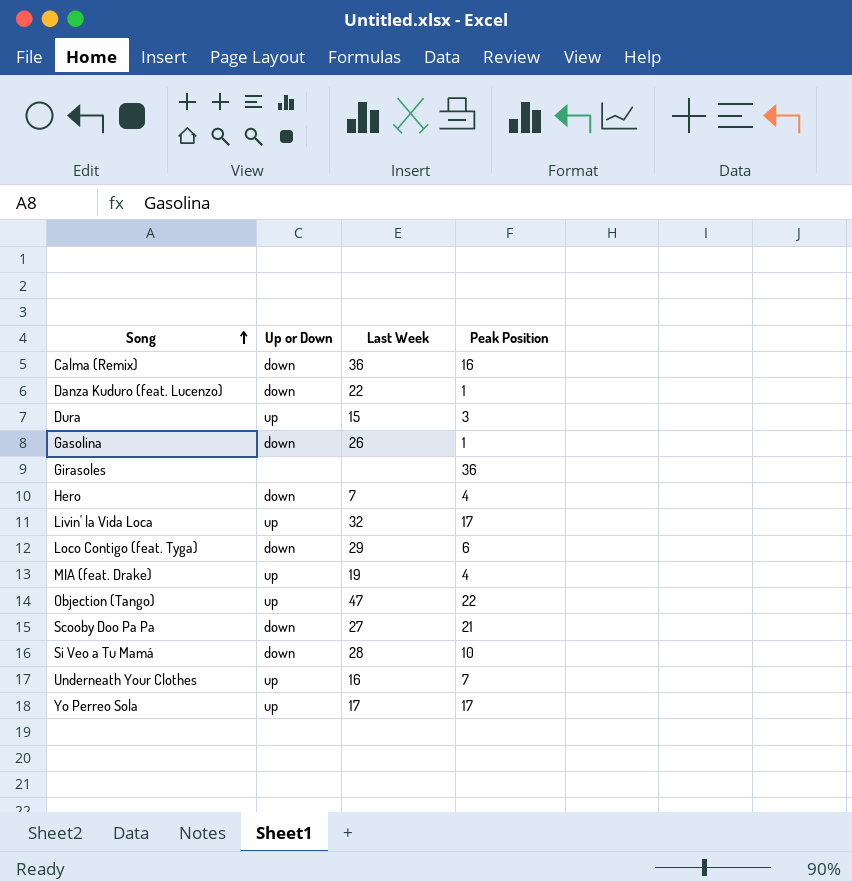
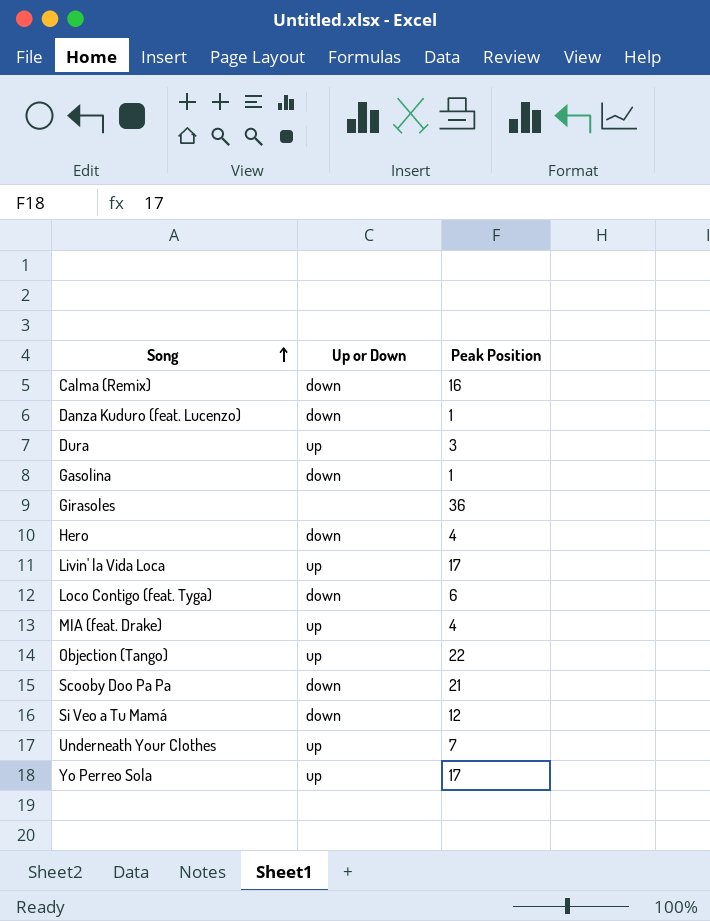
column Last Week | position: 3 -> none
Si Veo a Tu Mamá | Peak Position: 10 -> 12

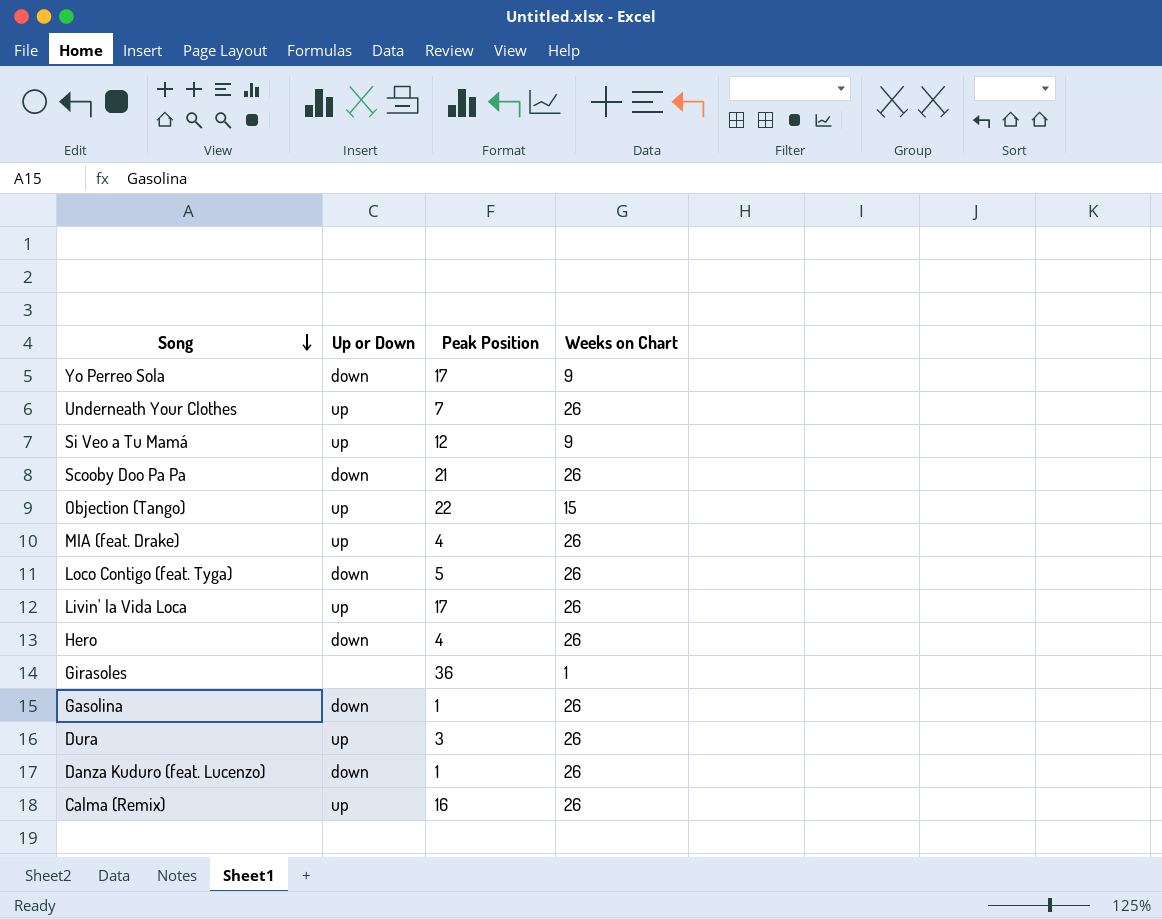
row order: Song ascending -> Song descending
column Weeks on Chart | position: none -> 4
Yo Perreo Sola | Up or Down: up -> down
Si Veo a Tu Mamá | Up or Down: down -> up
Loco Contigo (feat. Tyga) | Peak Position: 6 -> 5
Calma (Remix) | Up or Down: down -> up

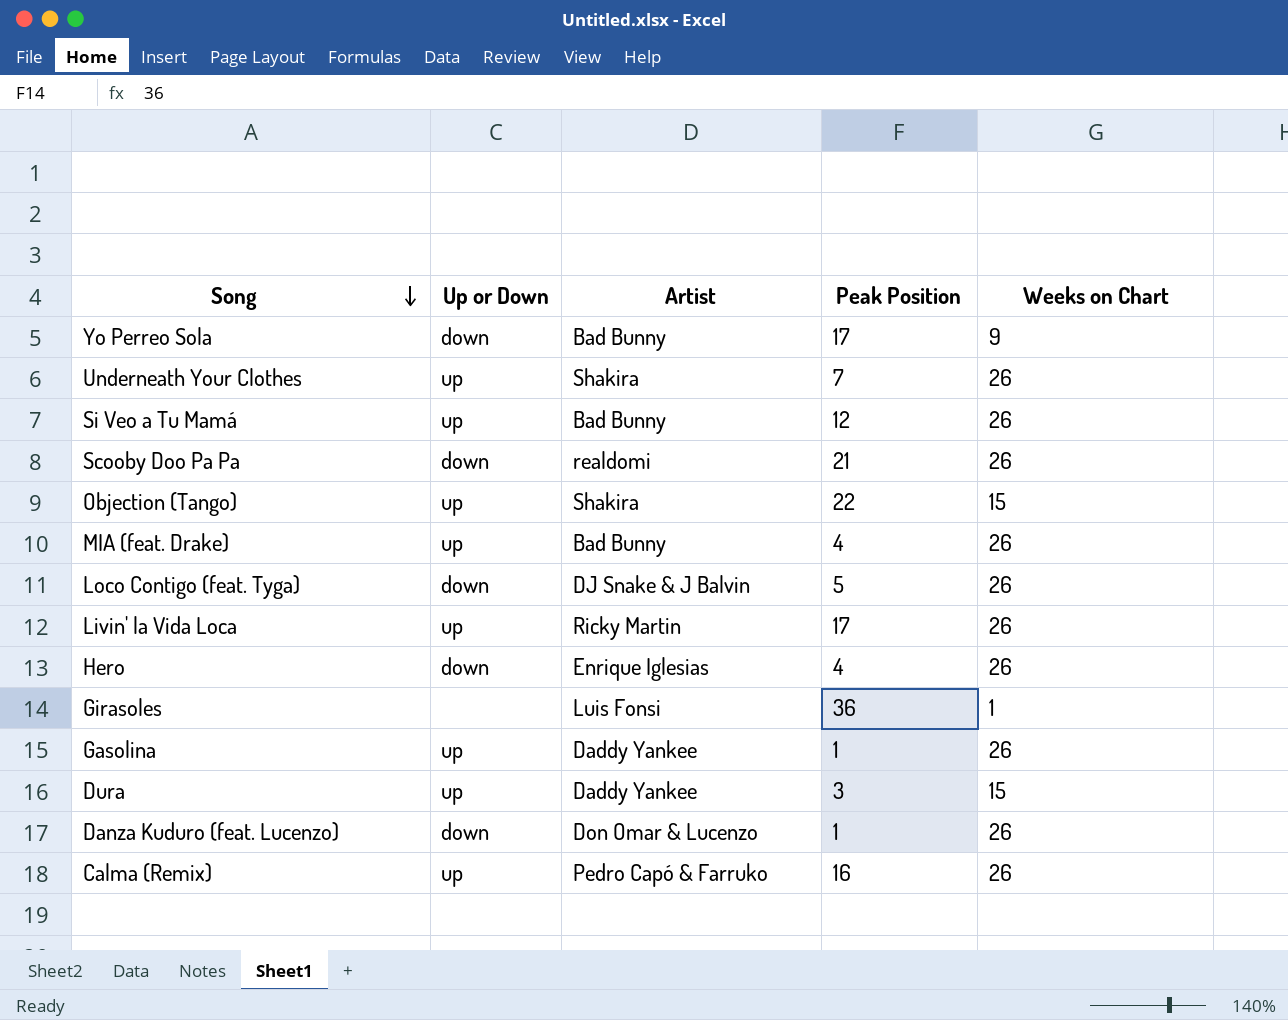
column Artist | position: none -> 3
Si Veo a Tu Mamá | Weeks on Chart: 9 -> 26
Gasolina | Up or Down: down -> up
Dura | Weeks on Chart: 26 -> 15

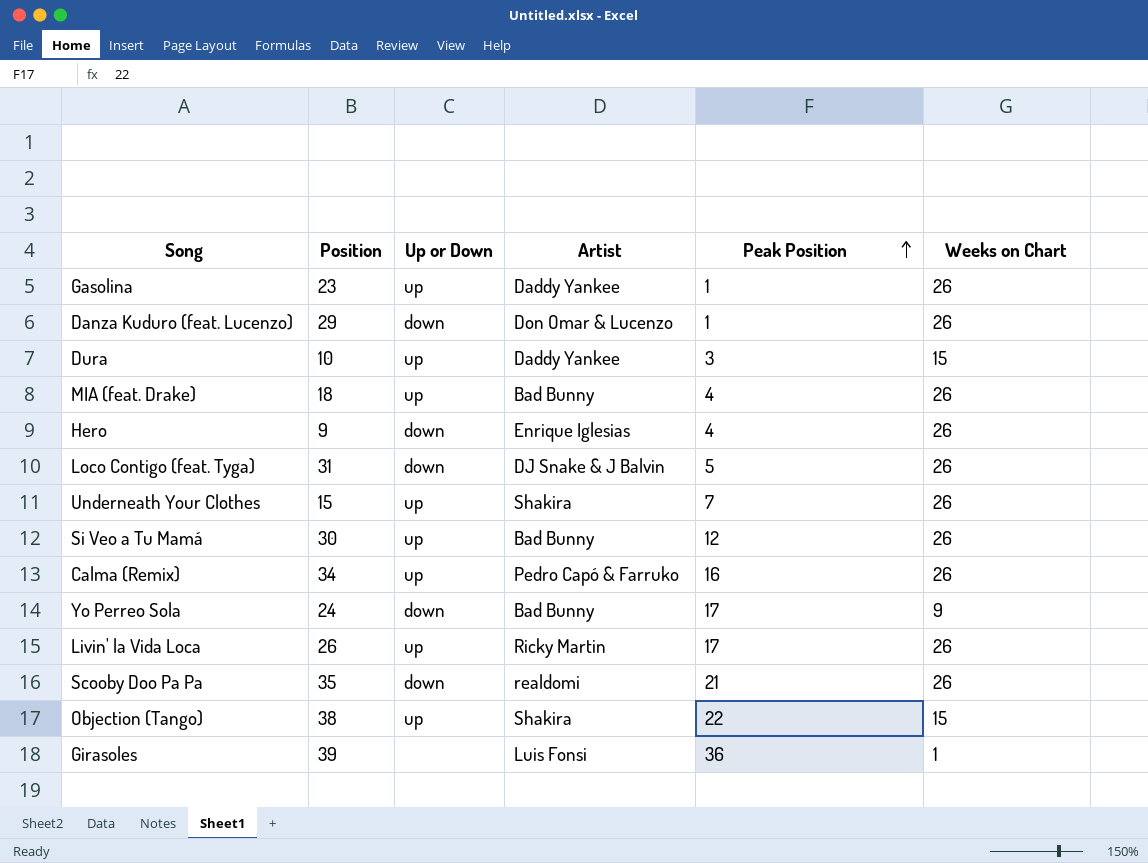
row order: Song descending -> Peak Position ascending
column Position | position: none -> 2

